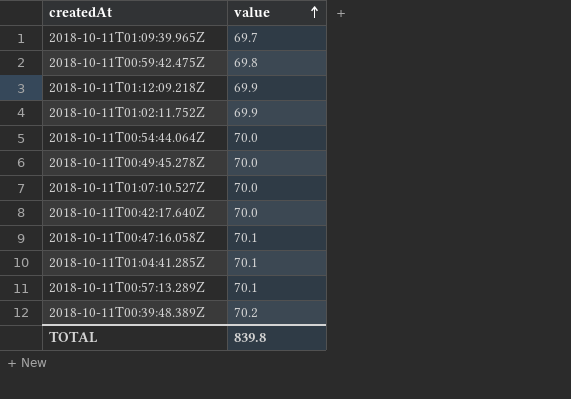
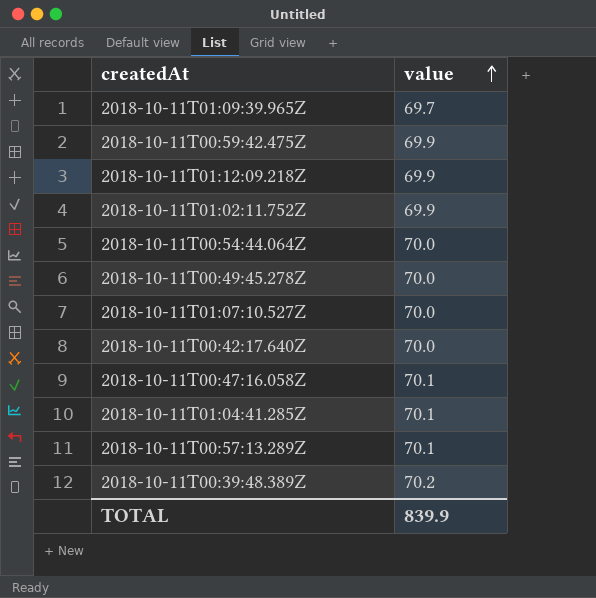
2018-10-11T00:59:42.475Z | value: 69.8 -> 69.9
TOTAL | value: 839.8 -> 839.9

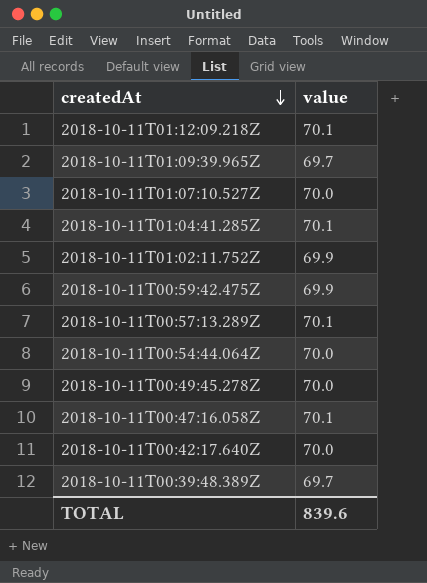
row order: value ascending -> createdAt descending
2018-10-11T01:12:09.218Z | value: 69.9 -> 70.1
2018-10-11T00:39:48.389Z | value: 70.2 -> 69.7
TOTAL | value: 839.9 -> 839.6

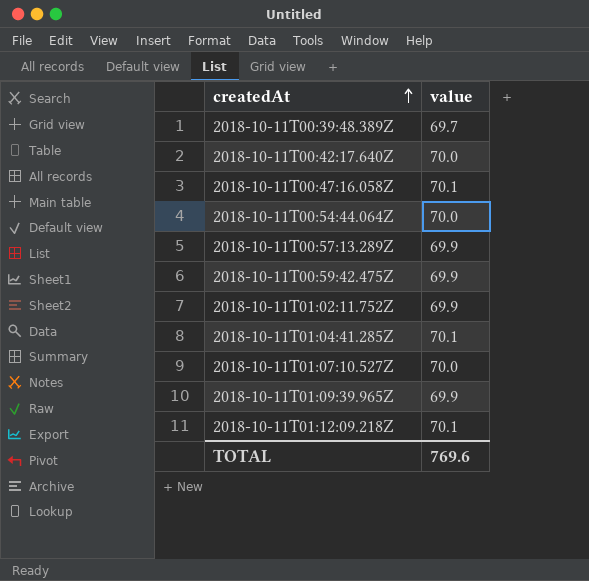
row order: createdAt descending -> createdAt ascending
row 2018-10-11T00:49:45.278Z: 70.0 -> none
2018-10-11T00:57:13.289Z | value: 70.1 -> 69.9
2018-10-11T01:09:39.965Z | value: 69.7 -> 69.9
TOTAL | value: 839.6 -> 769.6

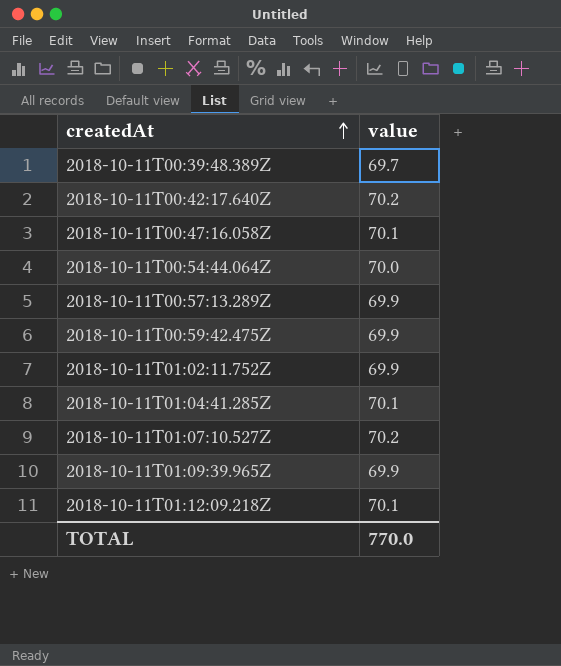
2018-10-11T00:42:17.640Z | value: 70.0 -> 70.2
2018-10-11T01:07:10.527Z | value: 70.0 -> 70.2
TOTAL | value: 769.6 -> 770.0

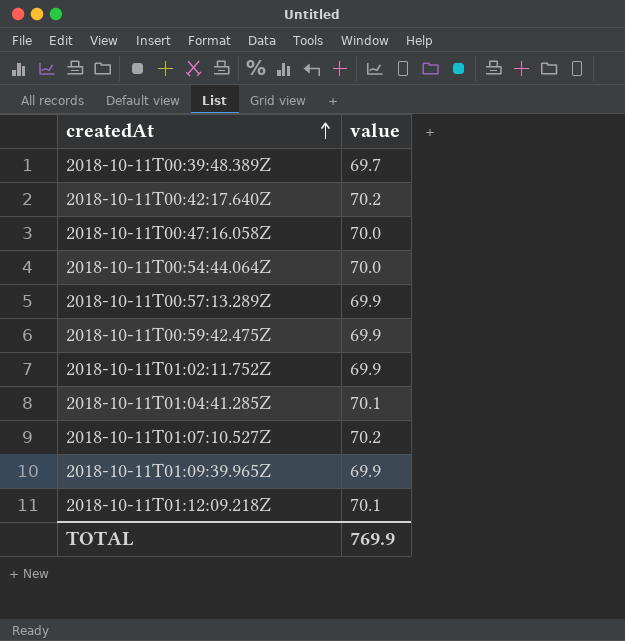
2018-10-11T00:47:16.058Z | value: 70.1 -> 70.0
TOTAL | value: 770.0 -> 769.9

